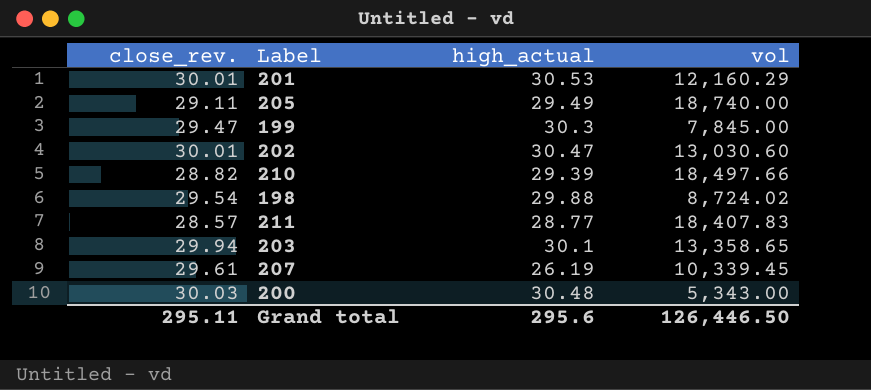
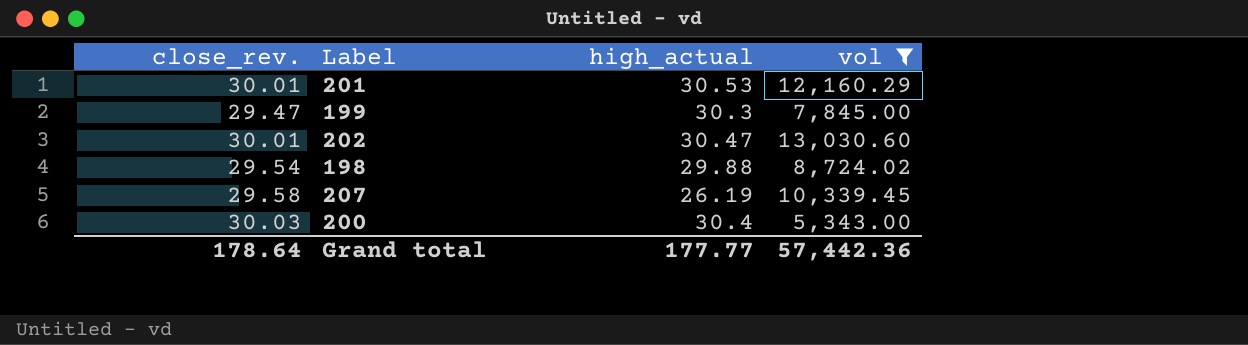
filter: none -> vol <= 13,030.60
207 | close_rev.: 29.61 -> 29.58
200 | high_actual: 30.48 -> 30.4
Grand total | close_rev.: 295.11 -> 178.64
Grand total | high_actual: 295.6 -> 177.77
Grand total | vol: 126,446.50 -> 57,442.36

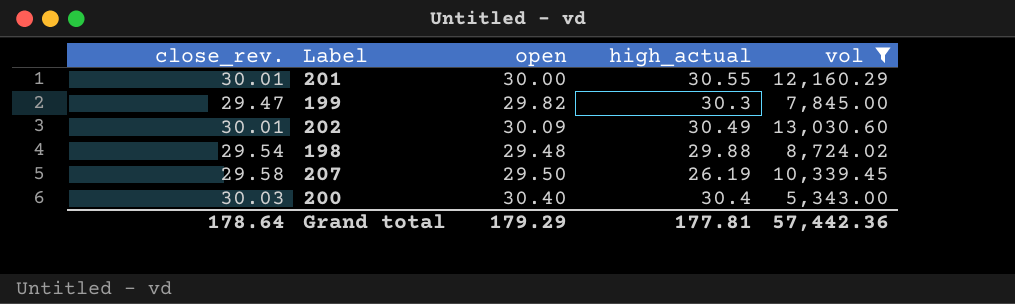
column open | position: none -> 3
201 | high_actual: 30.53 -> 30.55
202 | high_actual: 30.47 -> 30.49
Grand total | high_actual: 177.77 -> 177.81

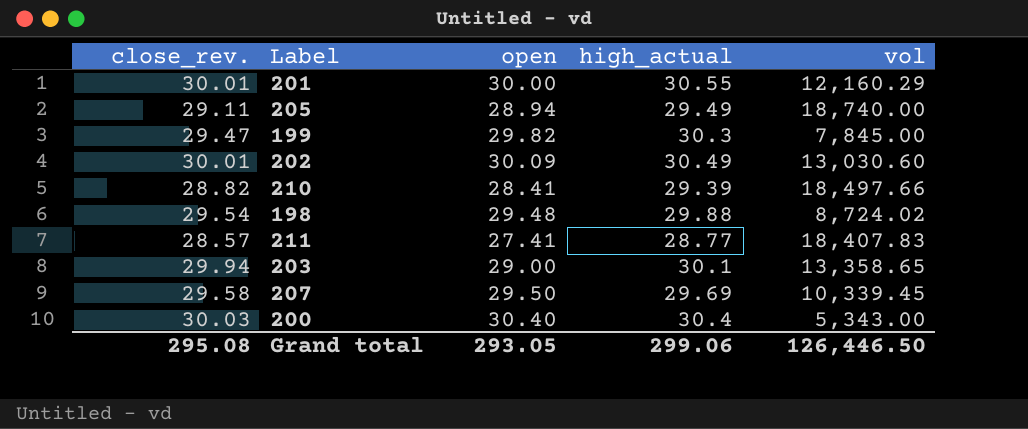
filter: vol <= 13,030.60 -> none
207 | high_actual: 26.19 -> 29.69
Grand total | close_rev.: 178.64 -> 295.08
Grand total | open: 179.29 -> 293.05
Grand total | high_actual: 177.81 -> 299.06
Grand total | vol: 57,442.36 -> 126,446.50

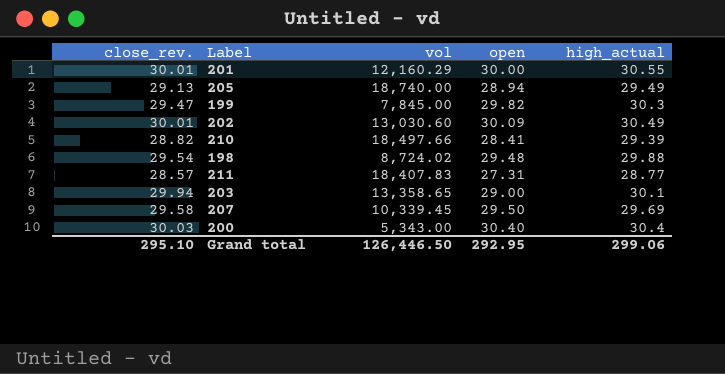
column vol | position: 5 -> 3
205 | close_rev.: 29.11 -> 29.13
211 | open: 27.41 -> 27.31
Grand total | close_rev.: 295.08 -> 295.10
Grand total | open: 293.05 -> 292.95

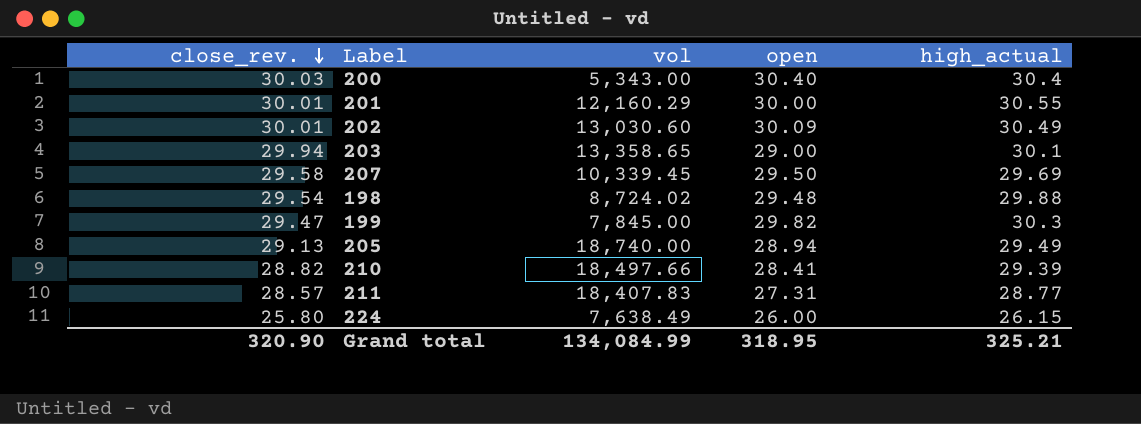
row order: none -> close_rev. descending
row 224: none -> 25.80 | 7,638.49 | 26.00 | 26.15
Grand total | close_rev.: 295.10 -> 320.90
Grand total | vol: 126,446.50 -> 134,084.99
Grand total | open: 292.95 -> 318.95
Grand total | high_actual: 299.06 -> 325.21

